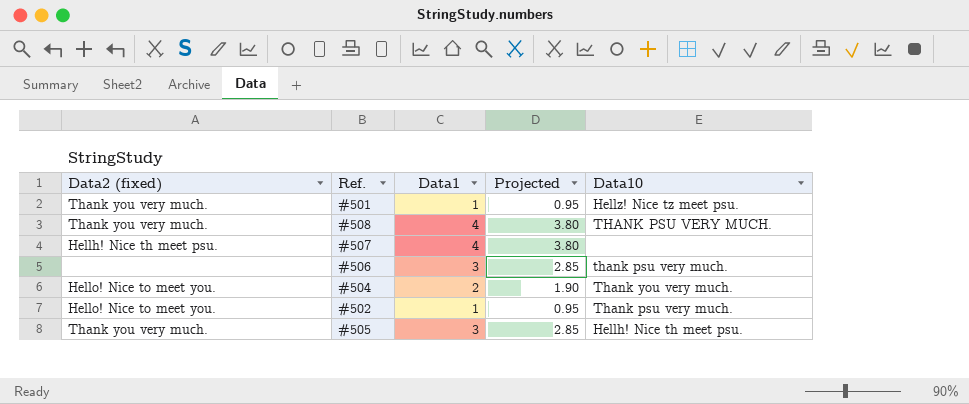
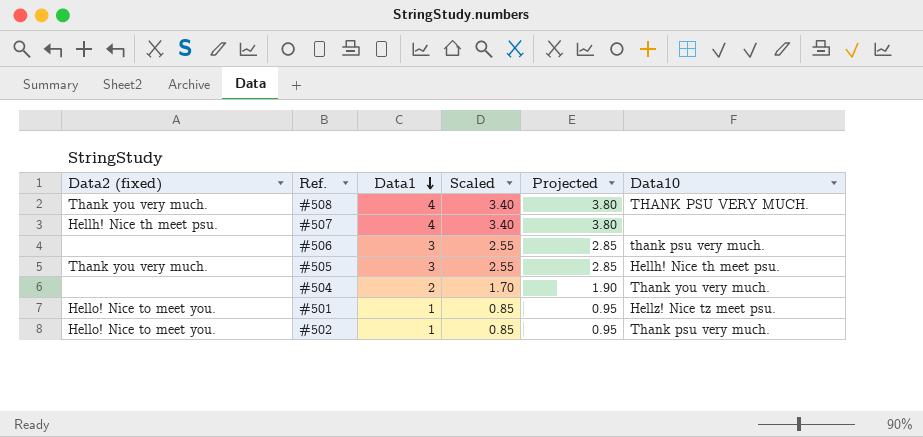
row order: none -> Data1 descending
column Scaled | formula: none -> [Data1] * 0.85
#504 | Data2 (fixed): Hello! Nice to meet you. -> none
#501 | Data2 (fixed): Thank you very much. -> Hello! Nice to meet you.

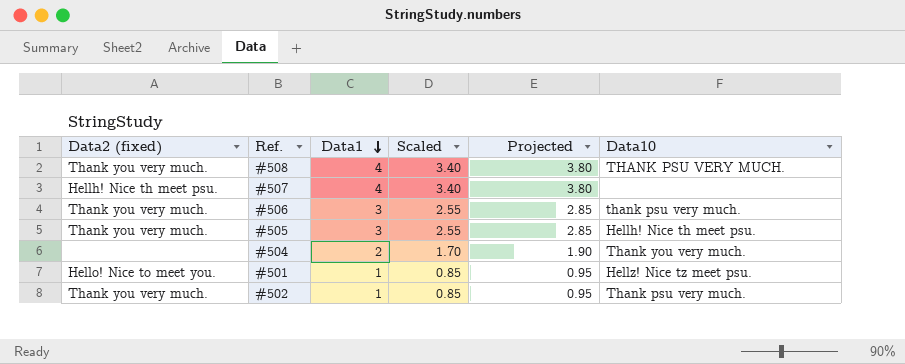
#506 | Data2 (fixed): none -> Thank you very much.
#502 | Data2 (fixed): Hello! Nice to meet you. -> Thank you very much.

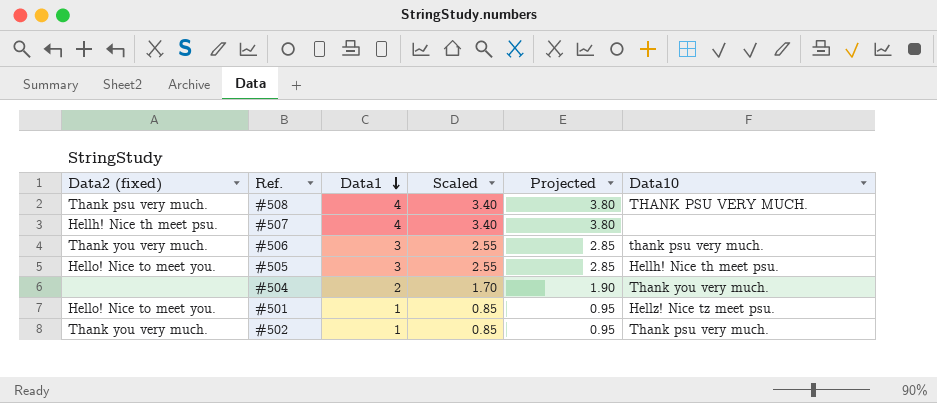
#508 | Data2 (fixed): Thank you very much. -> Thank psu very much.
#505 | Data2 (fixed): Thank you very much. -> Hello! Nice to meet you.

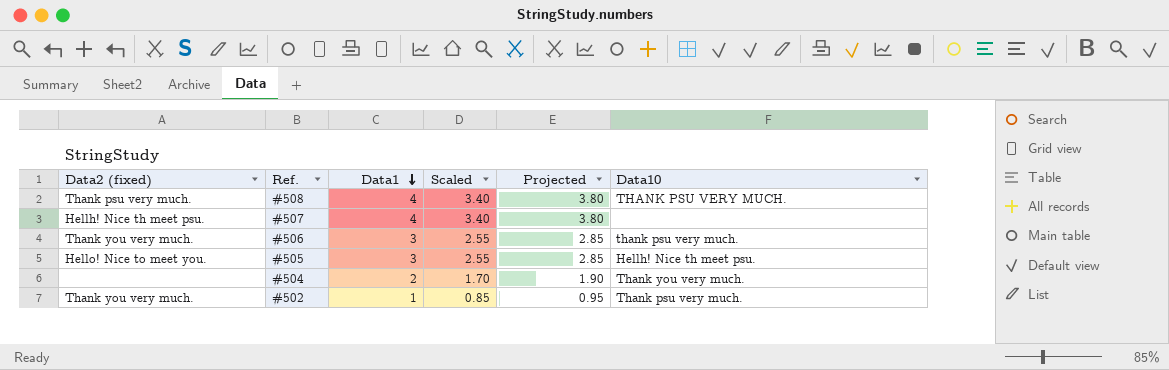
row #501: Hello! Nice to meet you. | 1 | 0.85 | 0.95 | Hellz! Nice tz meet psu. -> none

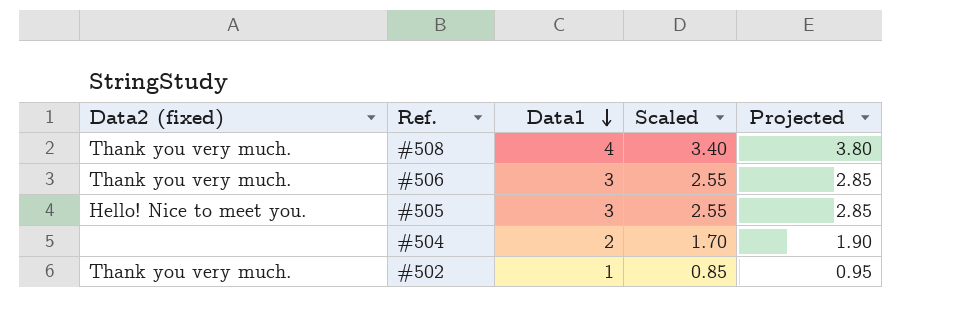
column Data10 | position: 6 -> none
row #507: Hellh! Nice th meet psu. | 4 | 3.40 | 3.80 | none -> none
#508 | Data2 (fixed): Thank psu very much. -> Thank you very much.

